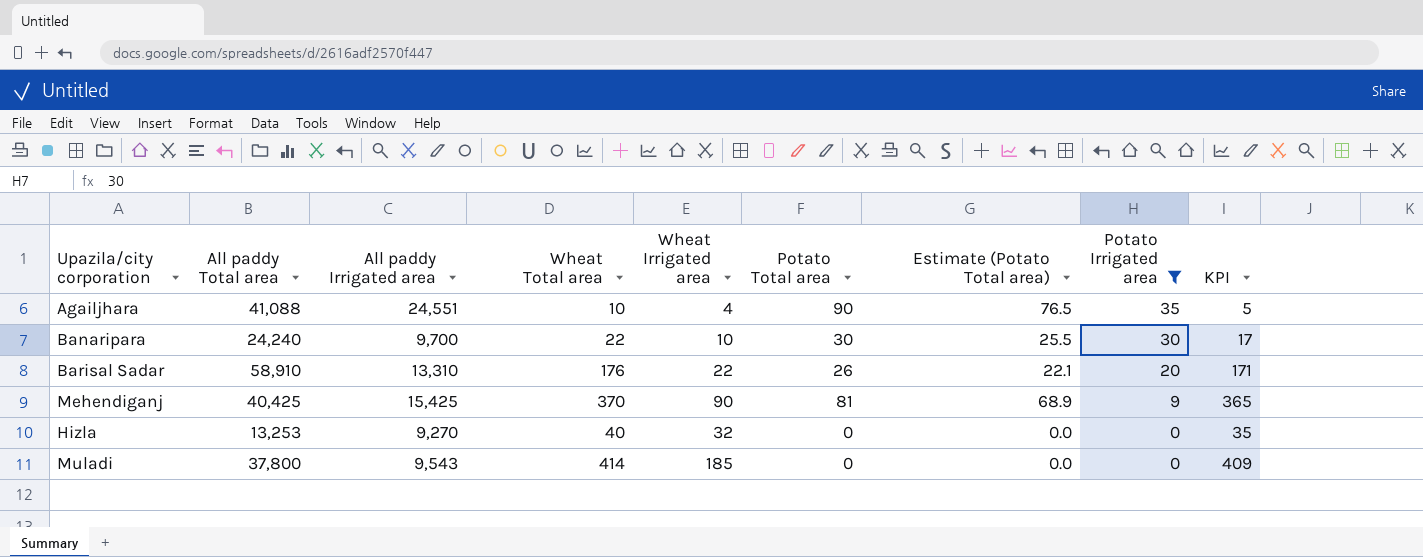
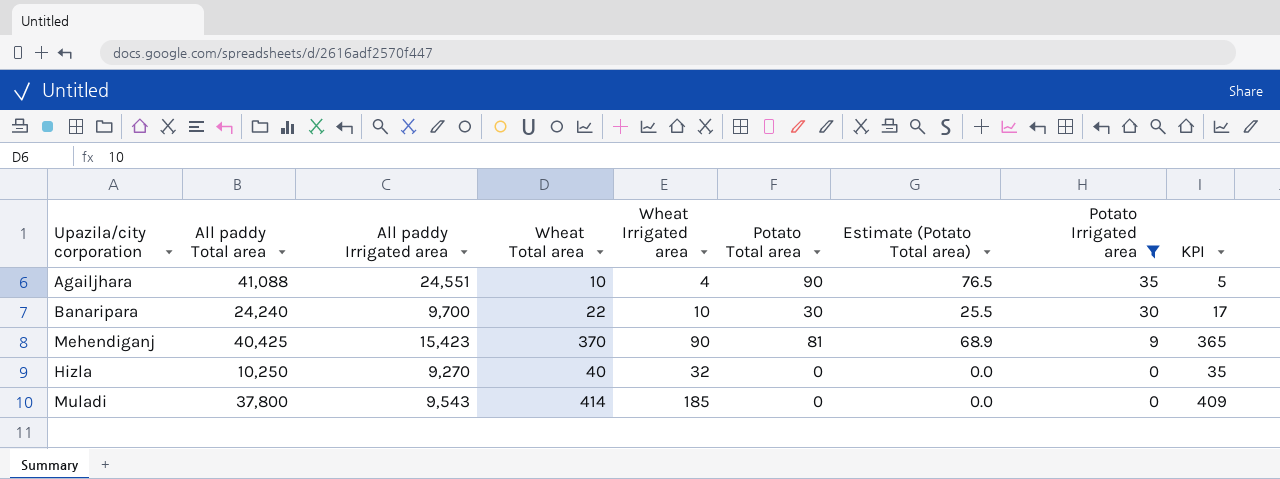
row Barisal Sadar: 58,910 | 13,310 | 176 | 22 | 26 | 22.1 | 20 | 171 -> none
Mehendiganj | All paddy Irrigated area: 15,425 -> 15,423
Hizla | All paddy Total area: 13,253 -> 10,250

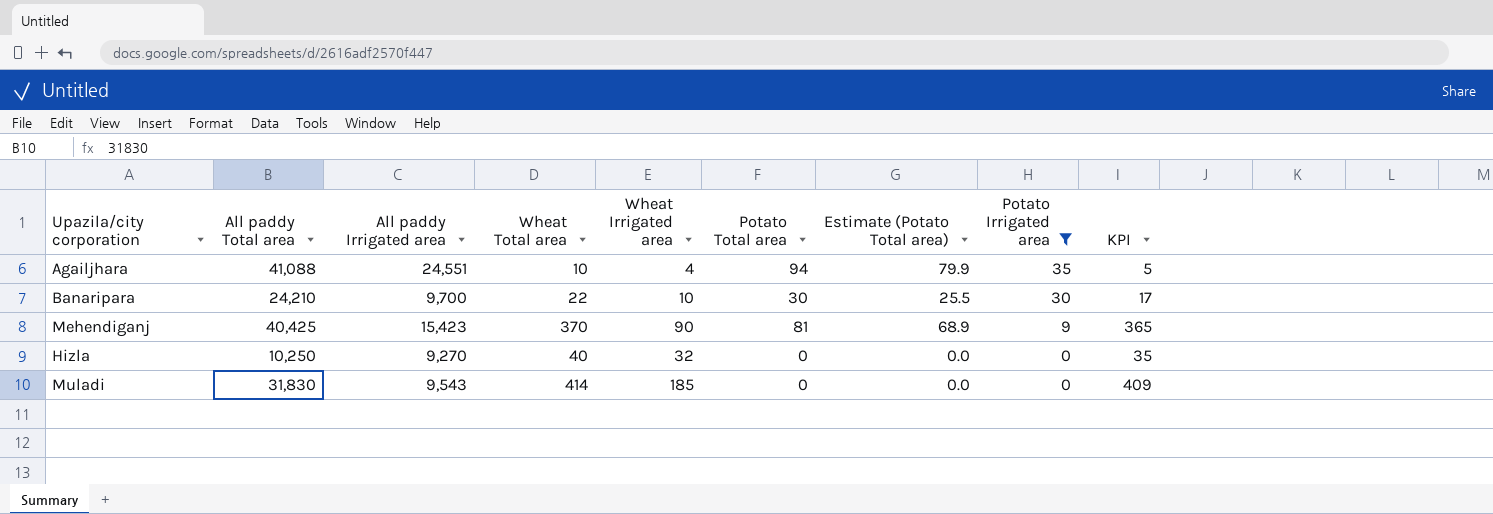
Agailjhara | Potato Total area: 90 -> 94
Agailjhara | Estimate (Potato Total area): 76.5 -> 79.9
Banaripara | All paddy Total area: 24,240 -> 24,210
Muladi | All paddy Total area: 37,800 -> 31,830

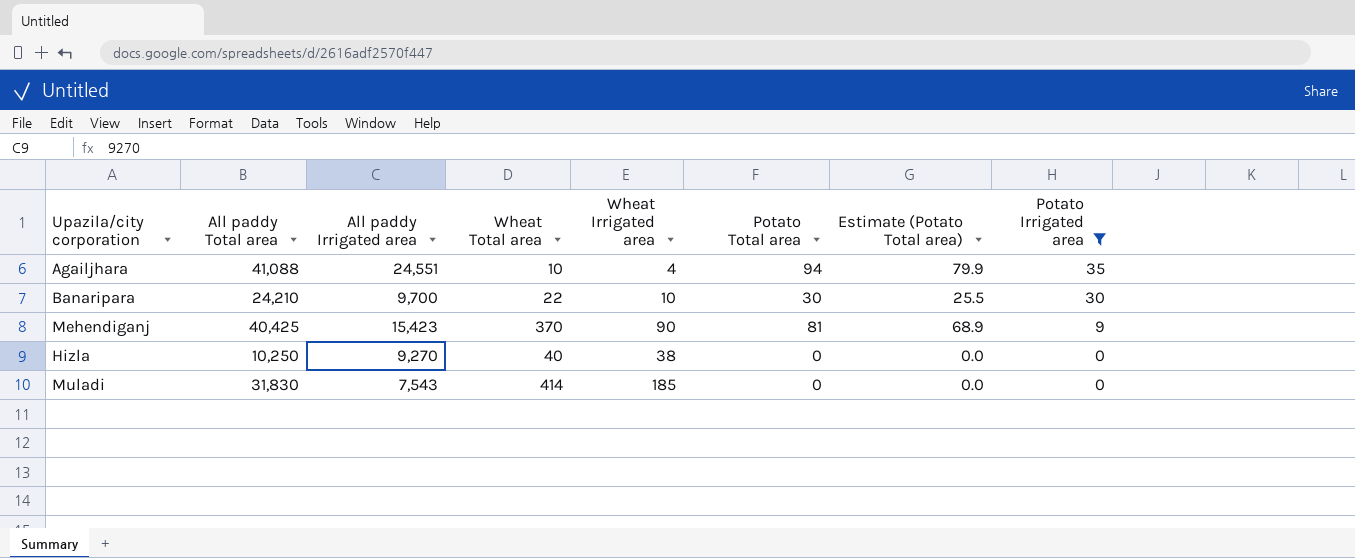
column KPI | formula: [Wheat Total area] - 5 -> none
Hizla | Wheat Irrigated area: 32 -> 38
Muladi | All paddy Irrigated area: 9,543 -> 7,543

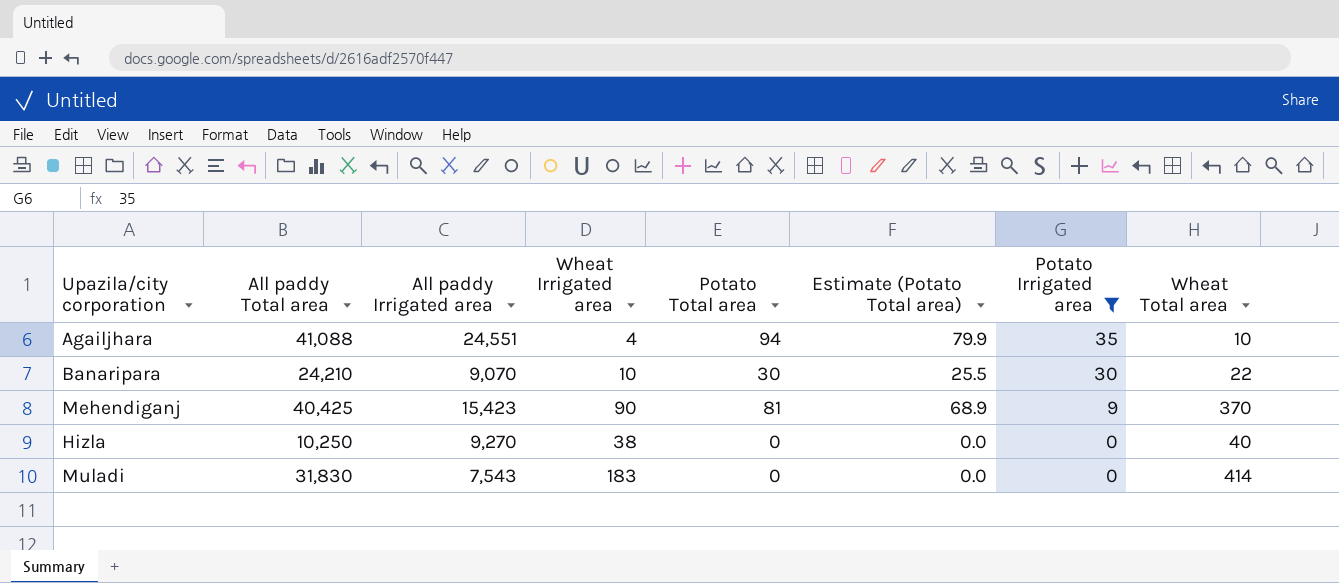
column Wheat Total area | position: 4 -> 8
Banaripara | All paddy Irrigated area: 9,700 -> 9,070
Muladi | Wheat Irrigated area: 185 -> 183

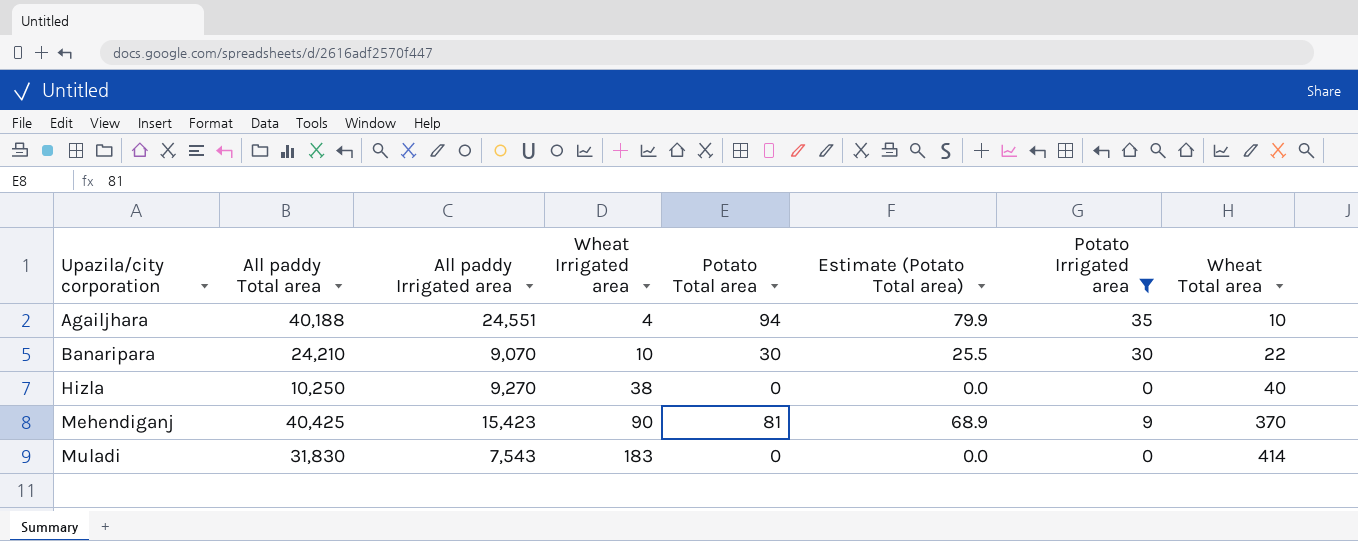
row order: Potato Irrigated area descending -> Upazila/city corporation ascending
Agailjhara | All paddy Total area: 41,088 -> 40,188

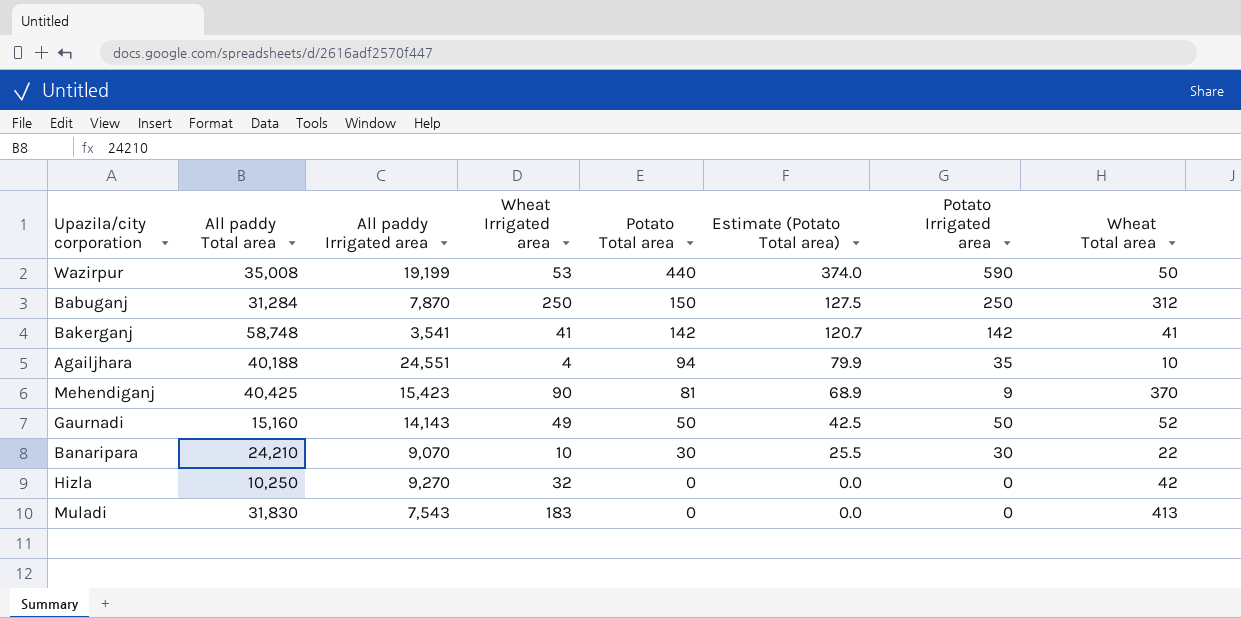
filter: Potato Irrigated area <= 35 -> none
row order: Upazila/city corporation ascending -> Potato Total area descending
Hizla | Wheat Irrigated area: 38 -> 32
Hizla | Wheat Total area: 40 -> 42
Muladi | Wheat Total area: 414 -> 413

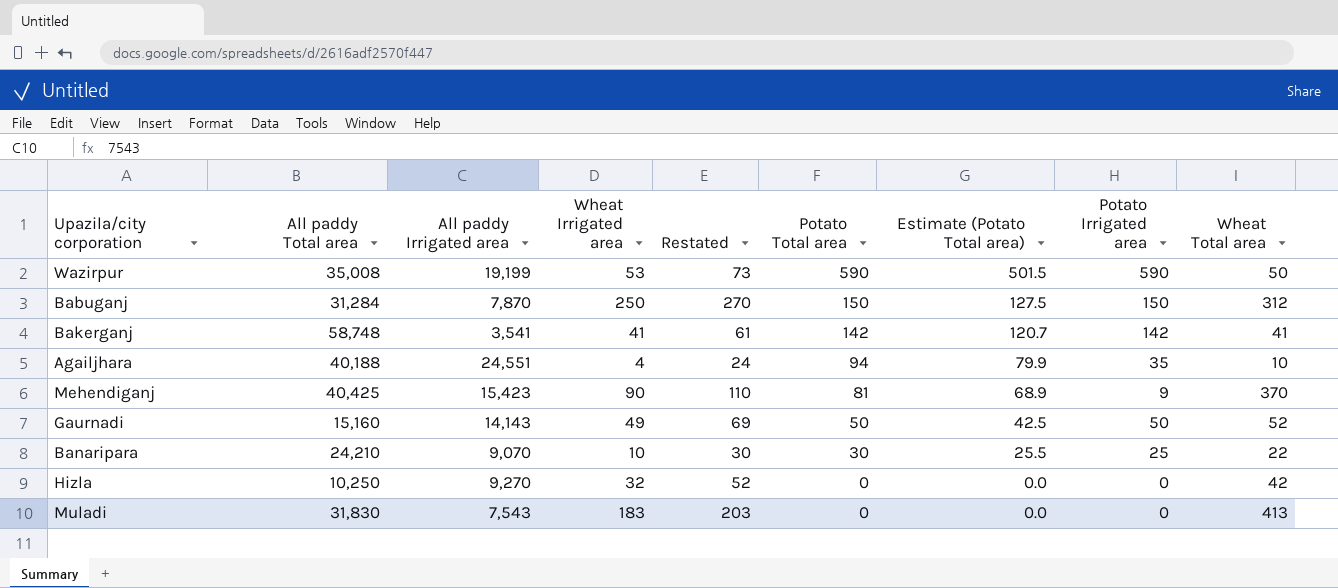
column Restated | formula: none -> [Wheat Irrigated area] + 20
Wazirpur | Potato Total area: 440 -> 590
Wazirpur | Estimate (Potato Total area): 374.0 -> 501.5
Babuganj | Potato Irrigated area: 250 -> 150
Banaripara | Potato Irrigated area: 30 -> 25

